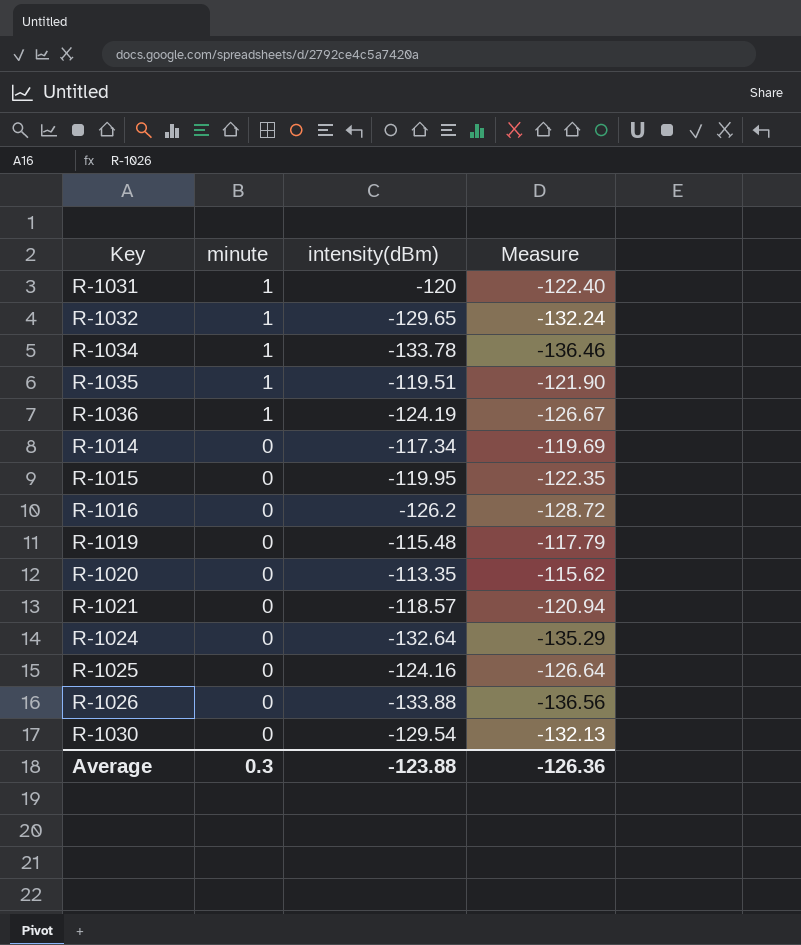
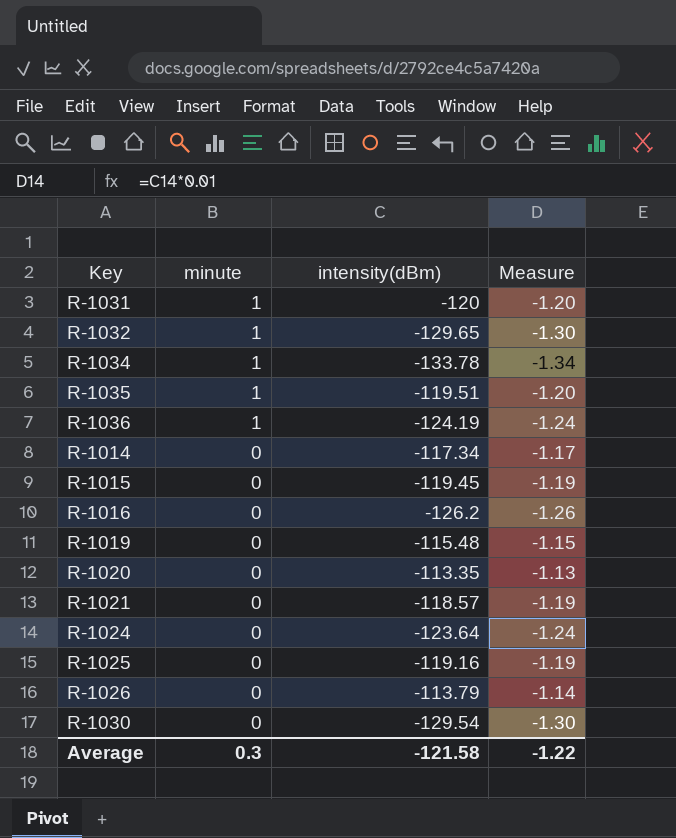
column Measure | formula: [intensity(dBm)] * 1.02 -> [intensity(dBm)] * 0.01
R-1015 | intensity(dBm): -119.95 -> -119.45
R-1024 | intensity(dBm): -132.64 -> -123.64
R-1025 | intensity(dBm): -124.16 -> -119.16
R-1026 | intensity(dBm): -133.88 -> -113.79
Average | intensity(dBm): -123.88 -> -121.58
Average | Measure: -126.36 -> -1.22

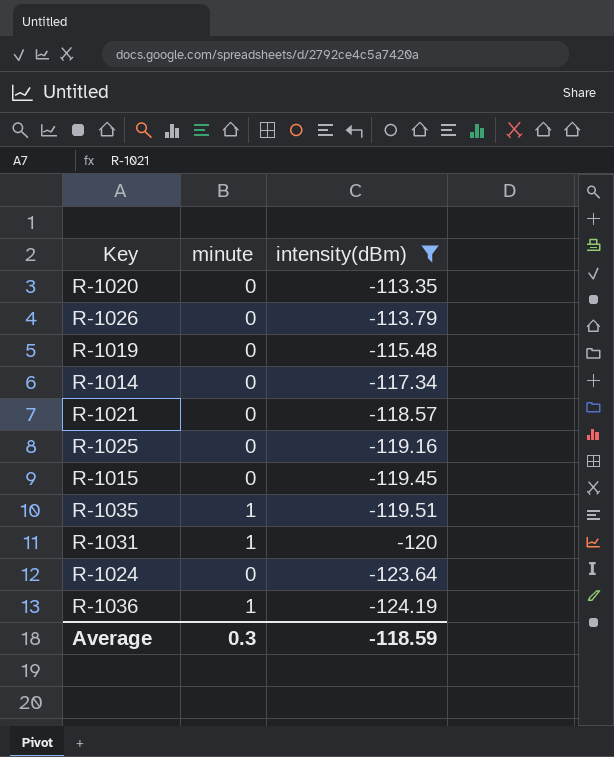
filter: none -> intensity(dBm) >= -124.19
row order: minute descending -> intensity(dBm) descending
column Measure | formula: [intensity(dBm)] * 0.01 -> none
Average | intensity(dBm): -121.58 -> -118.59

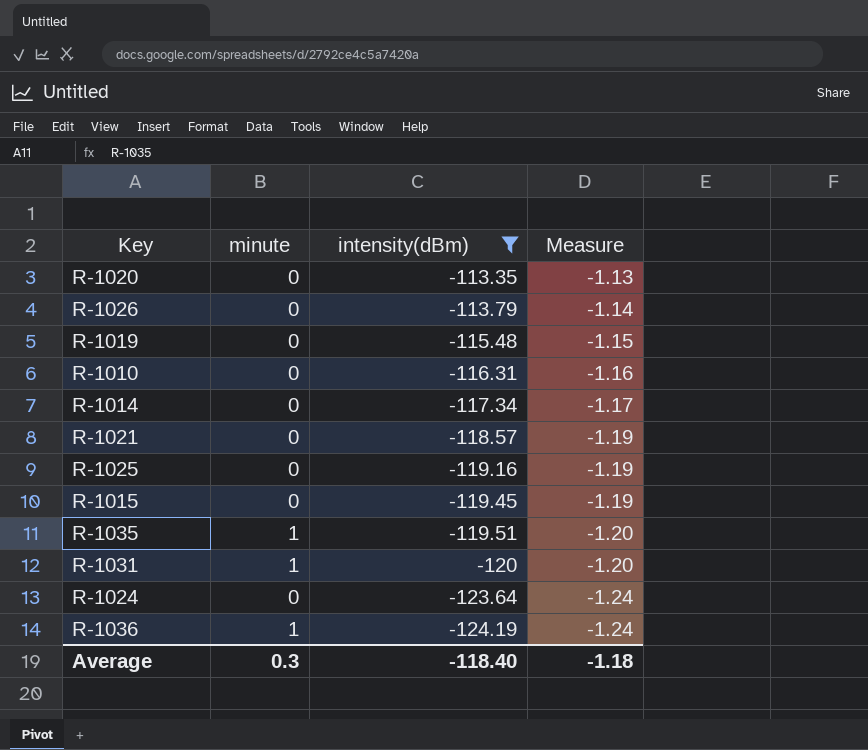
column Measure | formula: none -> [intensity(dBm)] * 0.01
row R-1010: none -> 0 | -116.31 | -1.16
Average | intensity(dBm): -118.59 -> -118.40

